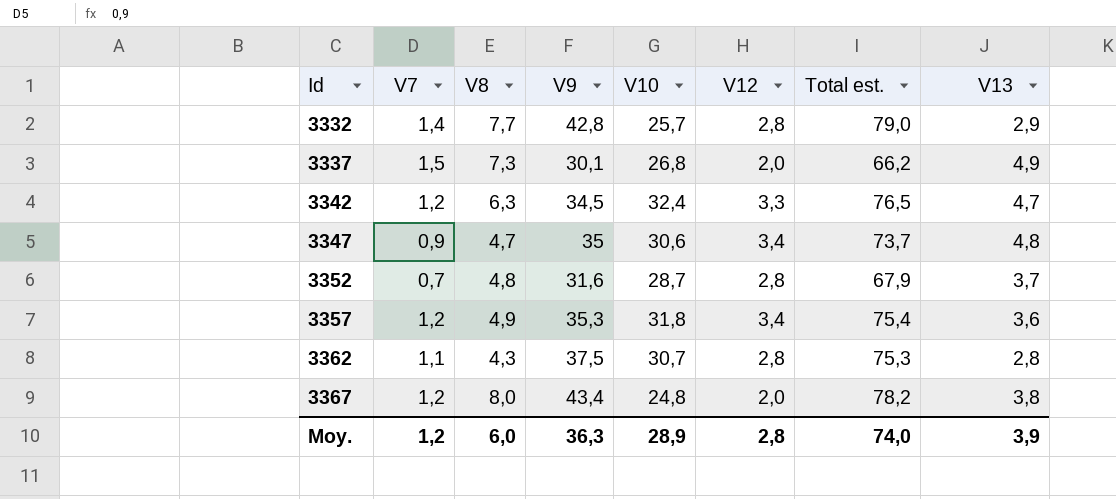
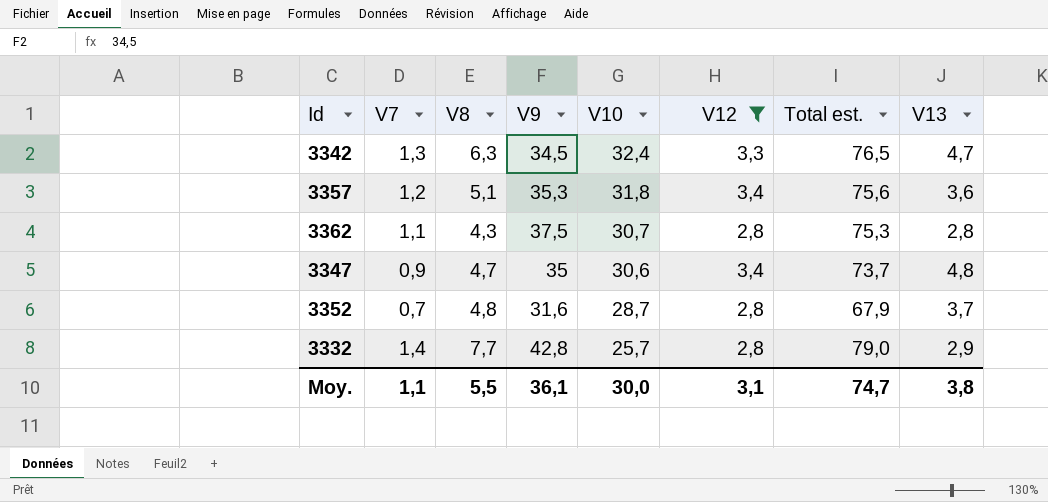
filter: none -> V12 != 2,0
row order: Id ascending -> V10 descending
3342 | V7: 1,2 -> 1,3
3357 | V8: 4,9 -> 5,1
3357 | Total est.: 75,4 -> 75,6
Moy. | V7: 1,2 -> 1,1
Moy. | V8: 6,0 -> 5,5
Moy. | V9: 36,3 -> 36,1
Moy. | V10: 28,9 -> 30,0
Moy. | V12: 2,8 -> 3,1
Moy. | Total est.: 74,0 -> 74,7
Moy. | V13: 3,9 -> 3,8

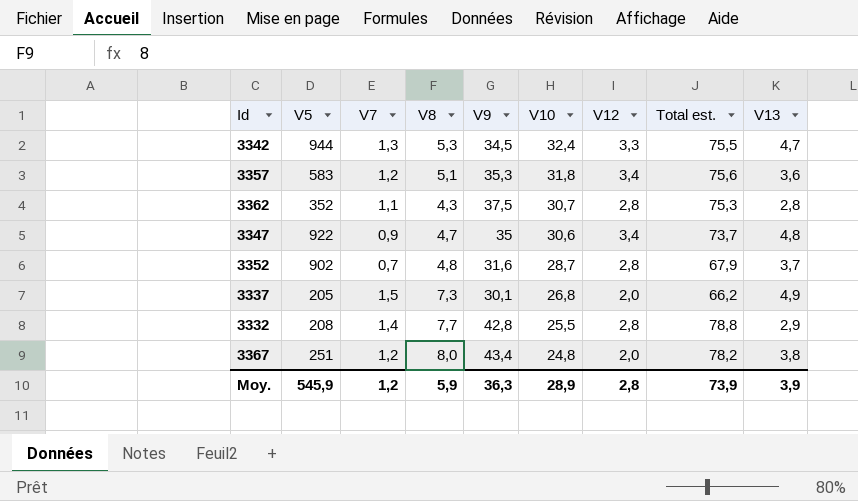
filter: V12 != 2,0 -> none
column V5 | position: none -> 2
3342 | V8: 6,3 -> 5,3
3342 | Total est.: 76,5 -> 75,5
3332 | V10: 25,7 -> 25,5
3332 | Total est.: 79,0 -> 78,8
Moy. | V7: 1,1 -> 1,2
Moy. | V8: 5,5 -> 5,9
Moy. | V9: 36,1 -> 36,3
Moy. | V10: 30,0 -> 28,9
Moy. | V12: 3,1 -> 2,8
Moy. | Total est.: 74,7 -> 73,9
Moy. | V13: 3,8 -> 3,9

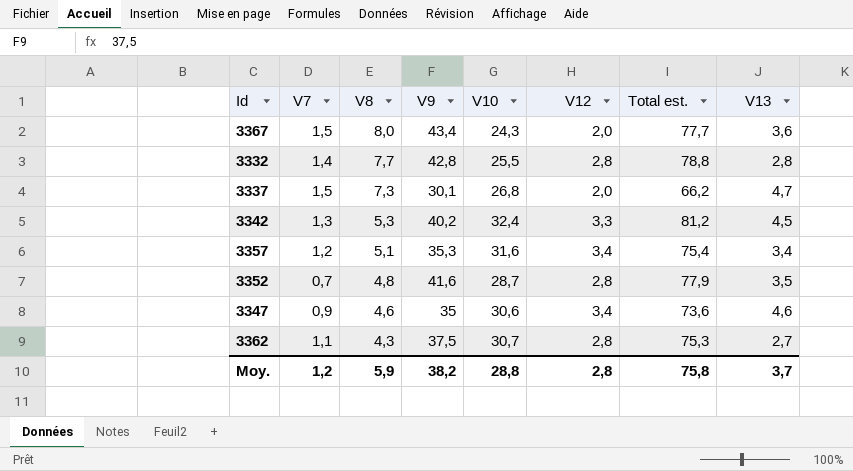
row order: V10 descending -> V8 descending
column V5 | position: 2 -> none
3367 | V7: 1,2 -> 1,5
3367 | V10: 24,8 -> 24,3
3367 | Total est.: 78,2 -> 77,7
3367 | V13: 3,8 -> 3,6
3332 | V13: 2,9 -> 2,8
3337 | V13: 4,9 -> 4,7
3342 | V9: 34,5 -> 40,2
3342 | Total est.: 75,5 -> 81,2
3342 | V13: 4,7 -> 4,5
3357 | V10: 31,8 -> 31,6
3357 | Total est.: 75,6 -> 75,4
3357 | V13: 3,6 -> 3,4
3352 | V9: 31,6 -> 41,6
3352 | Total est.: 67,9 -> 77,9
3352 | V13: 3,7 -> 3,5
3347 | V8: 4,7 -> 4,6
3347 | Total est.: 73,7 -> 73,6
3347 | V13: 4,8 -> 4,6
3362 | V13: 2,8 -> 2,7
Moy. | V9: 36,3 -> 38,2
Moy. | V10: 28,9 -> 28,8
Moy. | Total est.: 73,9 -> 75,8
Moy. | V13: 3,9 -> 3,7

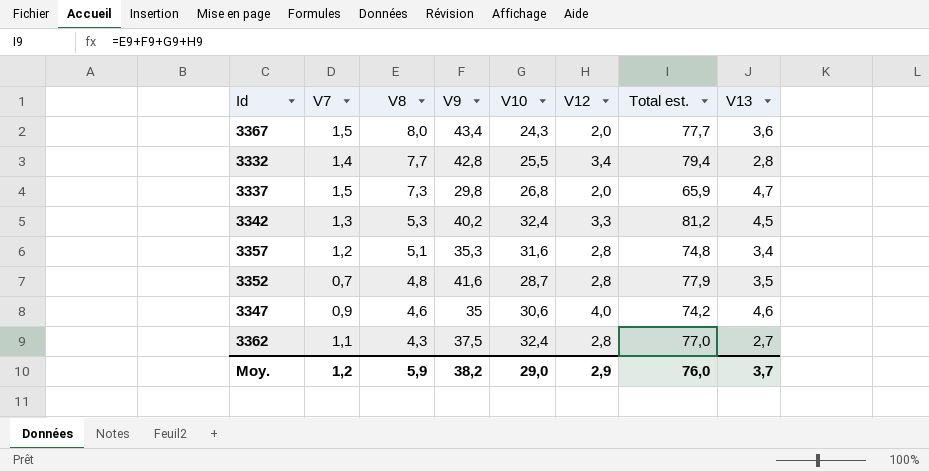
3332 | V12: 2,8 -> 3,4
3332 | Total est.: 78,8 -> 79,4
3337 | V9: 30,1 -> 29,8
3337 | Total est.: 66,2 -> 65,9
3357 | V12: 3,4 -> 2,8
3357 | Total est.: 75,4 -> 74,8
3347 | V12: 3,4 -> 4,0
3347 | Total est.: 73,6 -> 74,2
3362 | V10: 30,7 -> 32,4
3362 | Total est.: 75,3 -> 77,0
Moy. | V10: 28,8 -> 29,0
Moy. | V12: 2,8 -> 2,9
Moy. | Total est.: 75,8 -> 76,0

